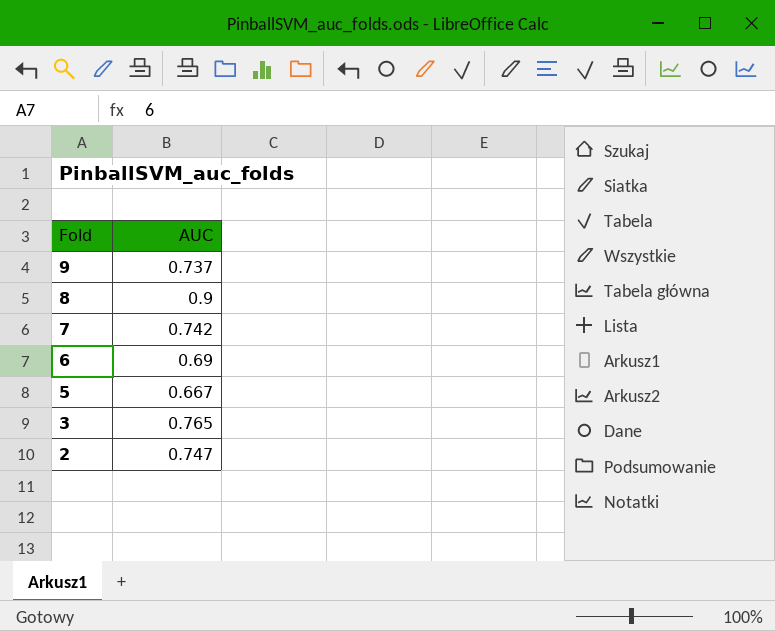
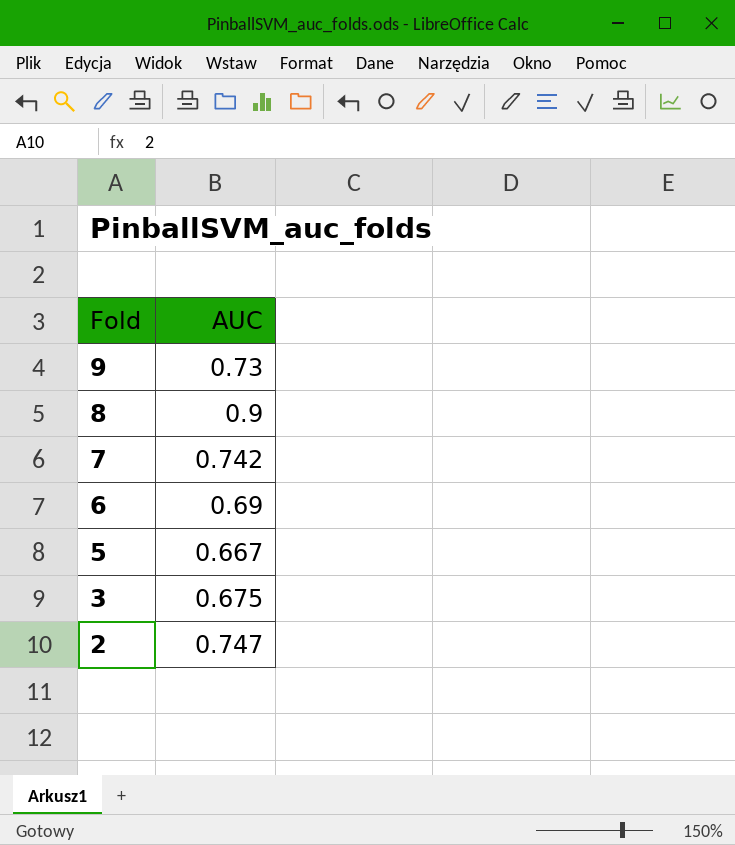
9 | AUC: 0.737 -> 0.73
3 | AUC: 0.765 -> 0.675

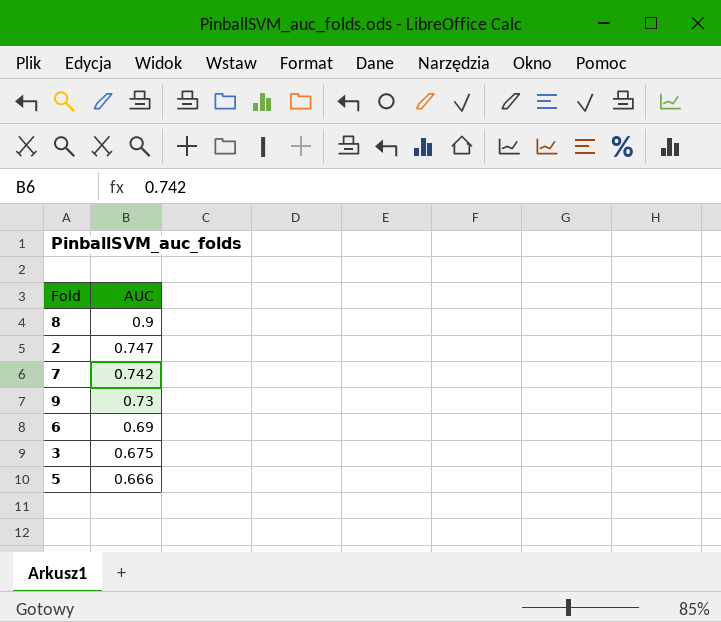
row order: Fold descending -> AUC descending
5 | AUC: 0.667 -> 0.666

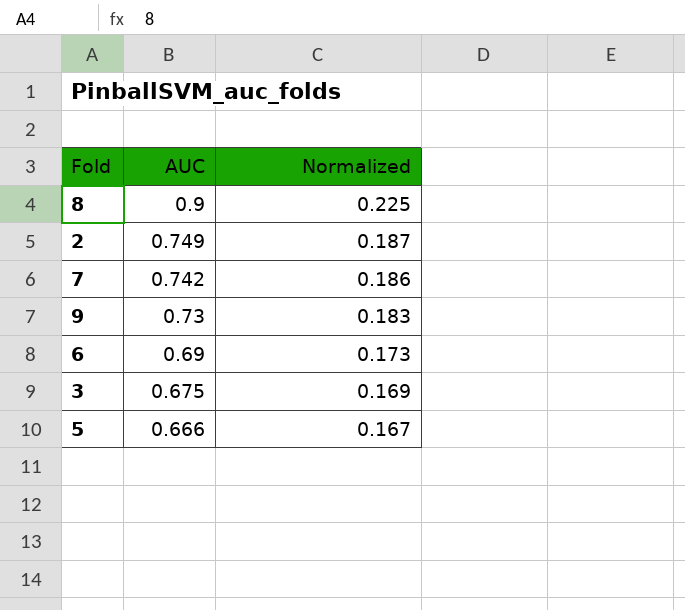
column Normalized | formula: none -> [AUC] * 0.25
2 | AUC: 0.747 -> 0.749

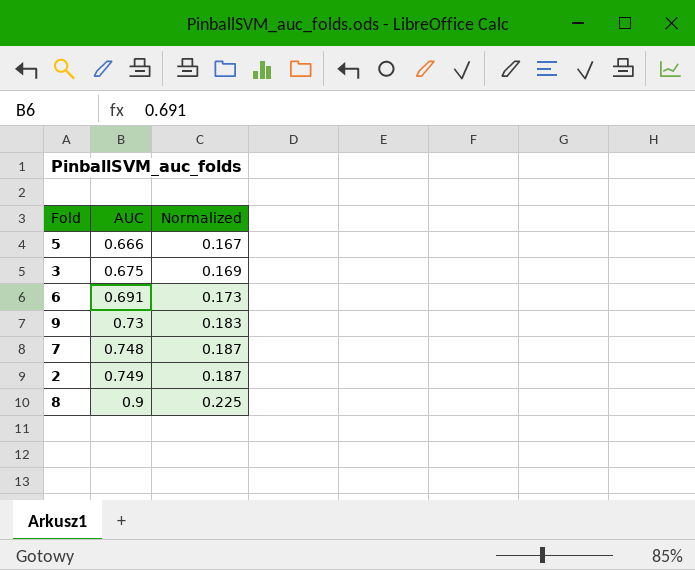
row order: AUC descending -> AUC ascending
6 | AUC: 0.69 -> 0.691
7 | AUC: 0.742 -> 0.748
7 | Normalized: 0.186 -> 0.187

